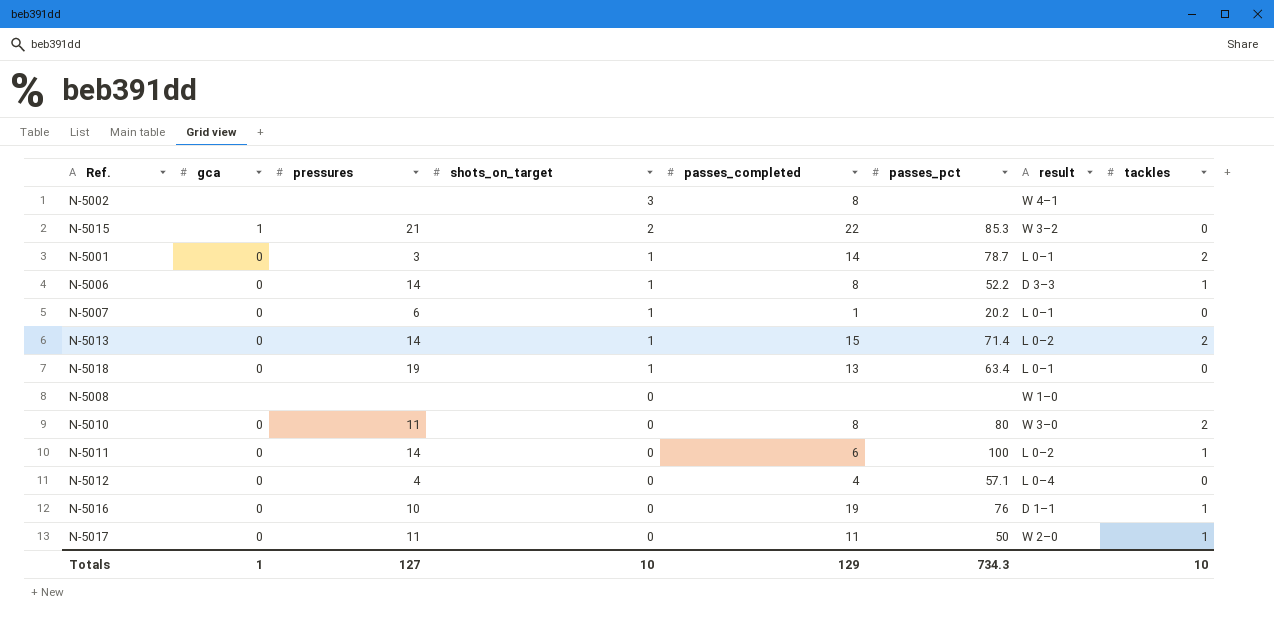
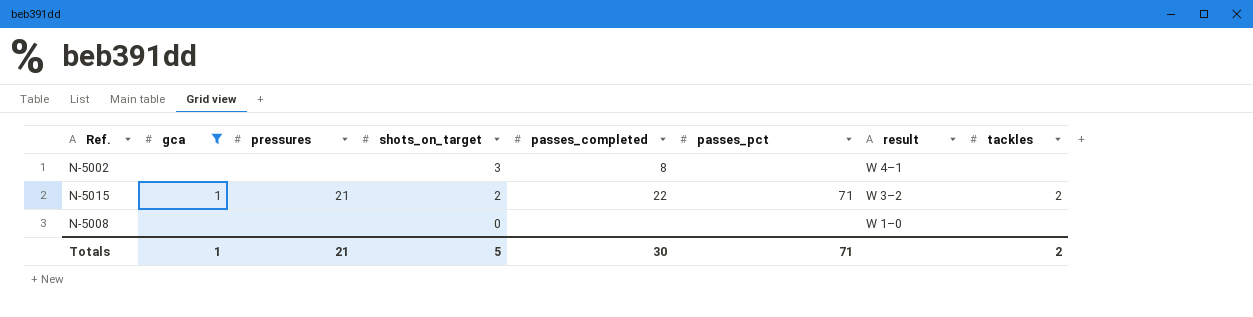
filter: none -> gca != 0
N-5015 | passes_pct: 85.3 -> 71
N-5015 | tackles: 0 -> 2
Totals | pressures: 127 -> 21
Totals | shots_on_target: 10 -> 5
Totals | passes_completed: 129 -> 30
Totals | passes_pct: 734.3 -> 71
Totals | tackles: 10 -> 2

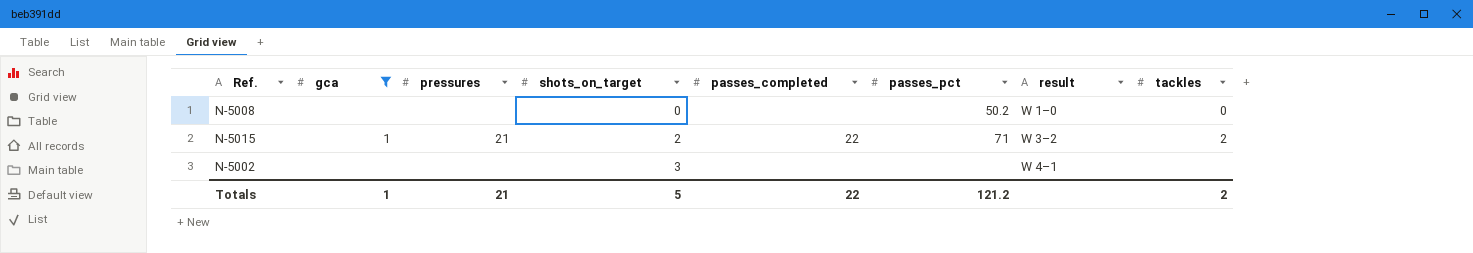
row order: shots_on_target descending -> shots_on_target ascending
N-5008 | passes_pct: none -> 50.2
N-5008 | tackles: none -> 0
N-5002 | passes_completed: 8 -> none
Totals | passes_completed: 30 -> 22
Totals | passes_pct: 71 -> 121.2

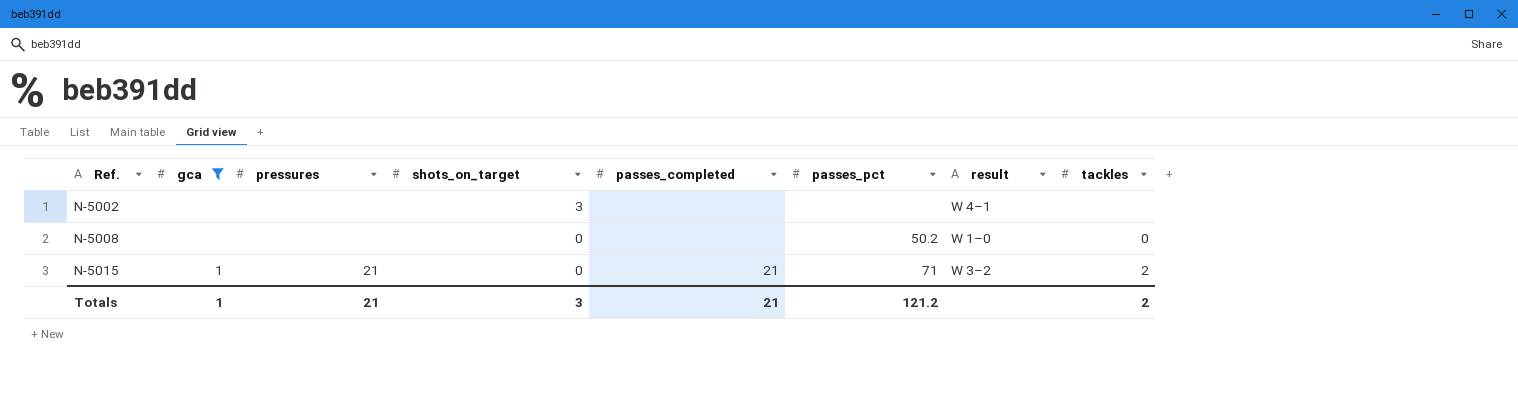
row order: shots_on_target ascending -> Ref. ascending
N-5015 | shots_on_target: 2 -> 0
N-5015 | passes_completed: 22 -> 21
Totals | shots_on_target: 5 -> 3
Totals | passes_completed: 22 -> 21

